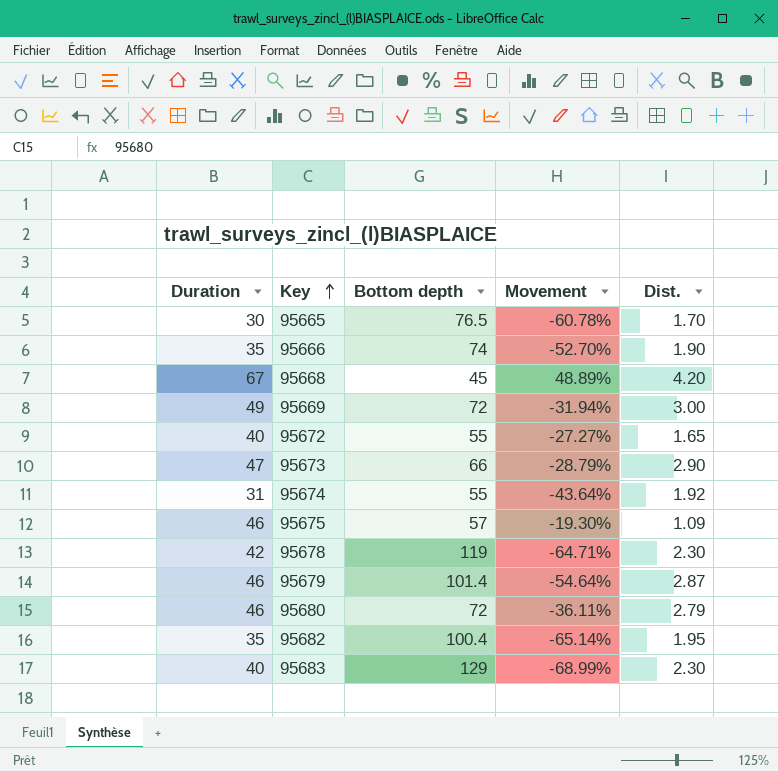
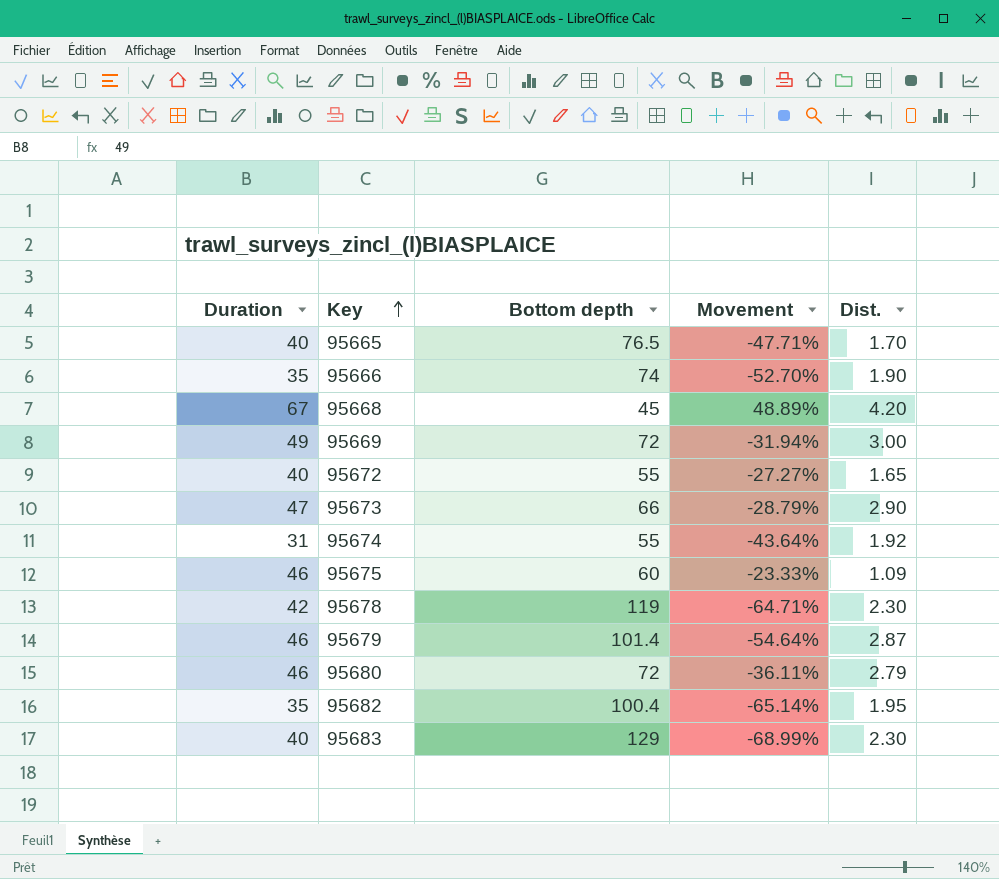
95665 | Duration: 30 -> 40
95665 | Movement: -60.78% -> -47.71%
95675 | Bottom depth: 57 -> 60
95675 | Movement: -19.30% -> -23.33%

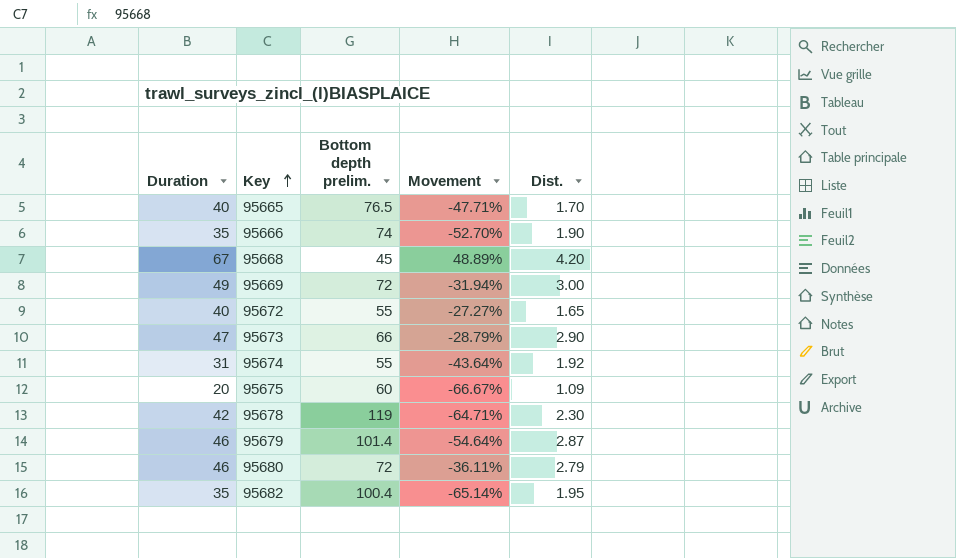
column name: Bottom depth -> Bottom depth prelim.
row 95683: 40 | 129 | -68.99% | 2.30 -> none
95675 | Duration: 46 -> 20
95675 | Movement: -23.33% -> -66.67%

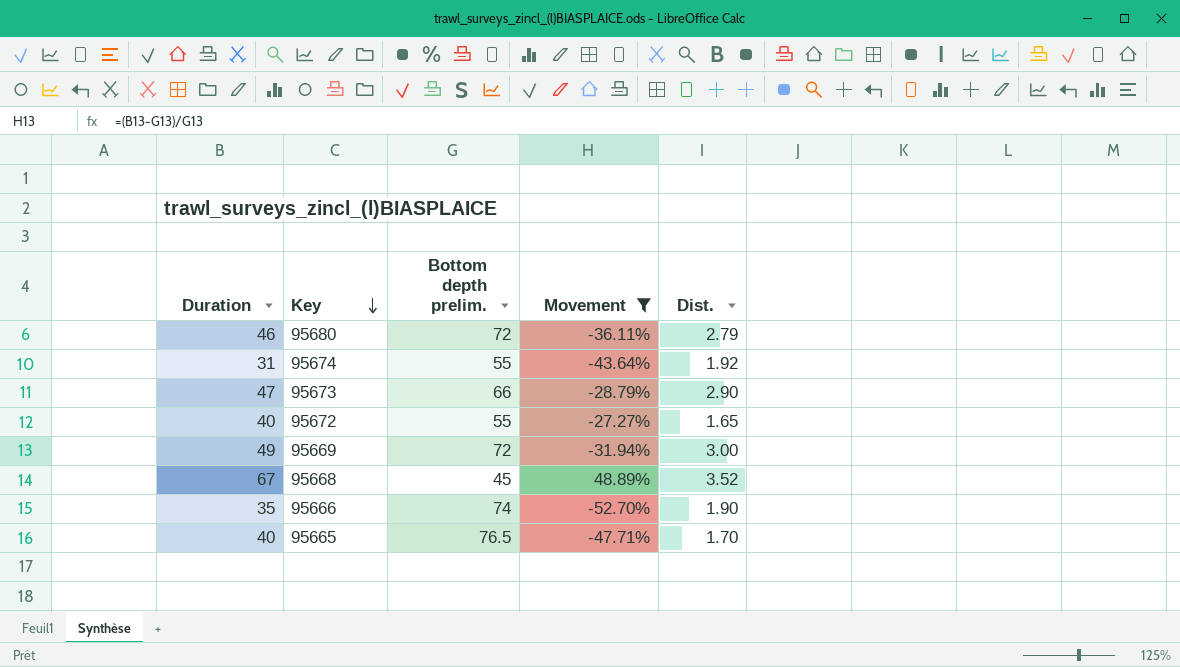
filter: none -> Movement >= -52.70%
row order: Key ascending -> Key descending
95668 | Dist.: 4.20 -> 3.52

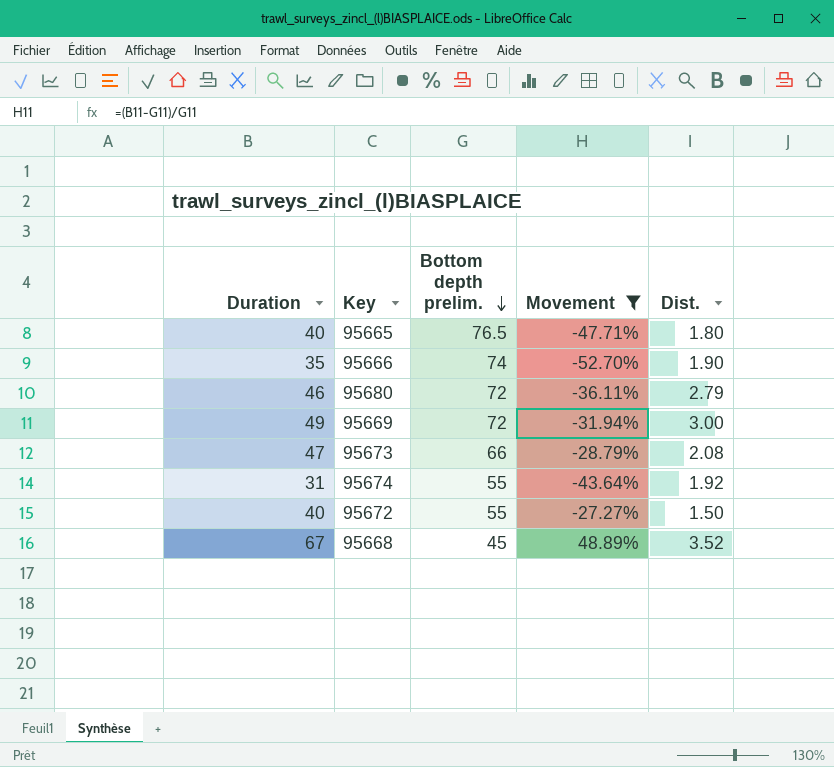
row order: Key descending -> Bottom depth prelim. descending
95665 | Dist.: 1.70 -> 1.80
95673 | Dist.: 2.90 -> 2.08
95672 | Dist.: 1.65 -> 1.50

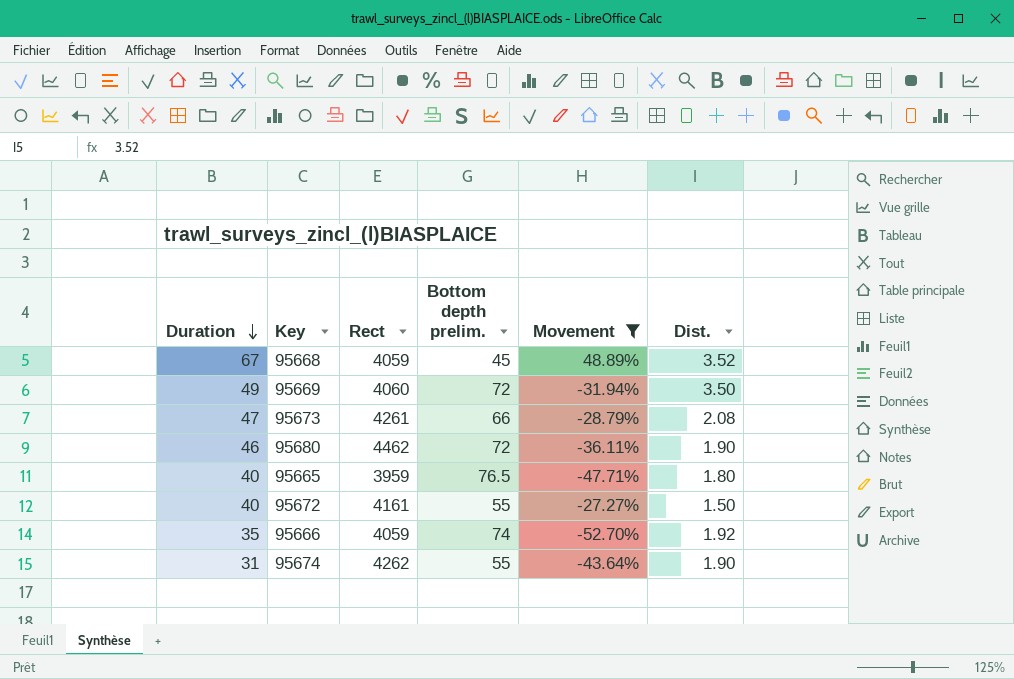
row order: Bottom depth prelim. descending -> Duration descending
column Rect | position: none -> 3
95669 | Dist.: 3.00 -> 3.50
95680 | Dist.: 2.79 -> 1.90
95666 | Dist.: 1.90 -> 1.92
95674 | Dist.: 1.92 -> 1.90

